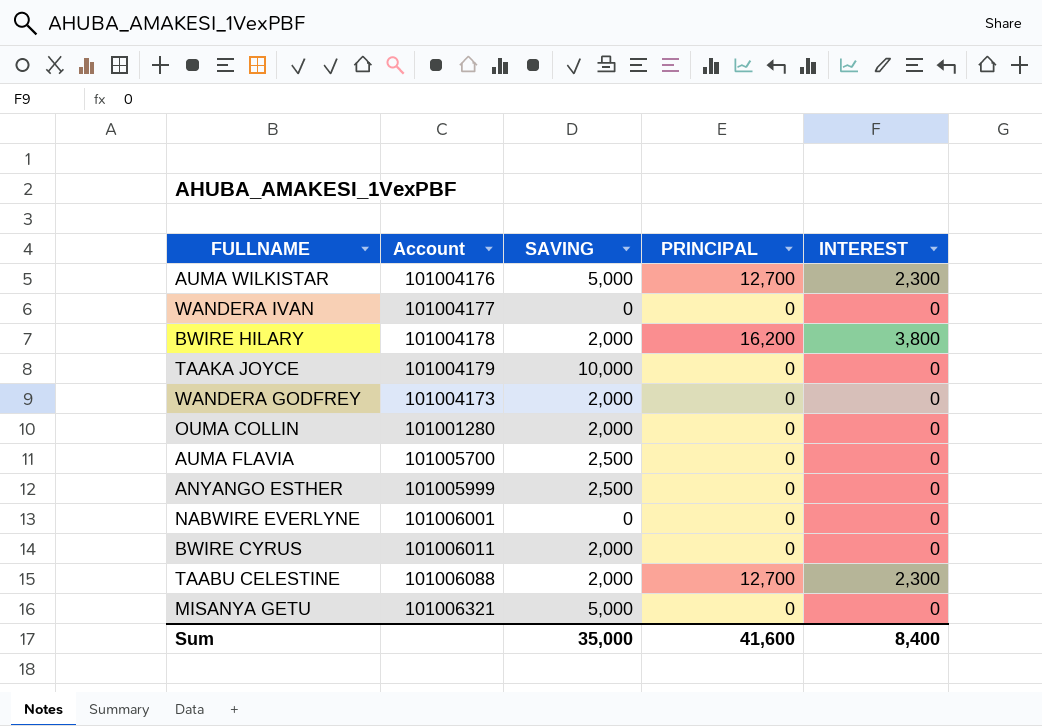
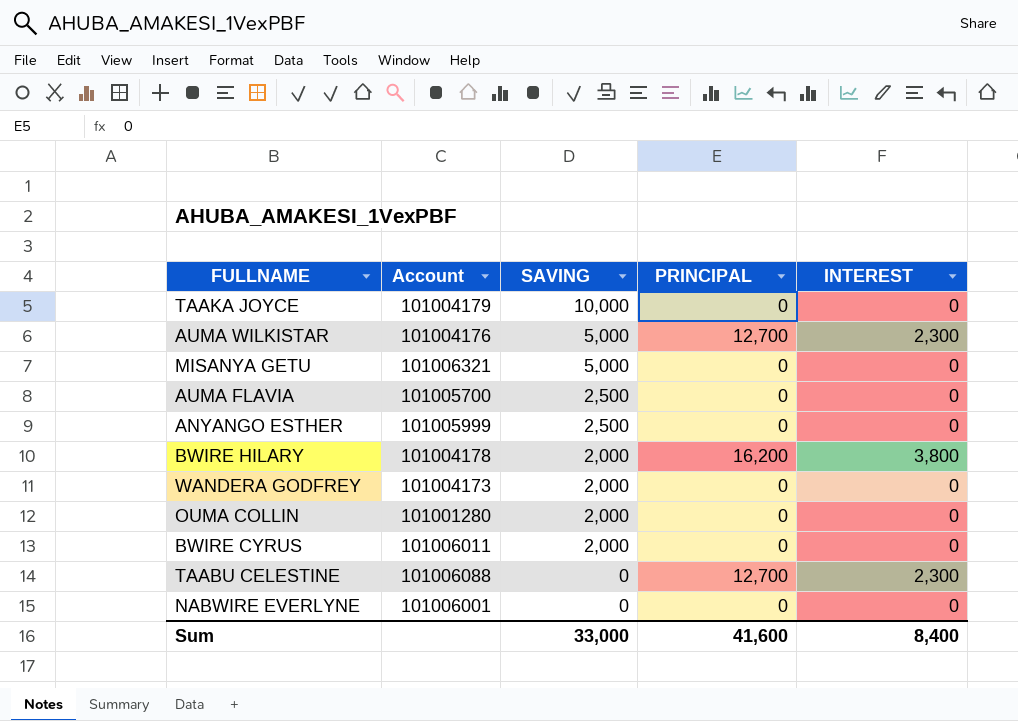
row order: none -> SAVING descending
row WANDERA IVAN: 101004177 | 0 | 0 | 0 -> none
TAABU CELESTINE | SAVING: 2,000 -> 0
Sum | SAVING: 35,000 -> 33,000

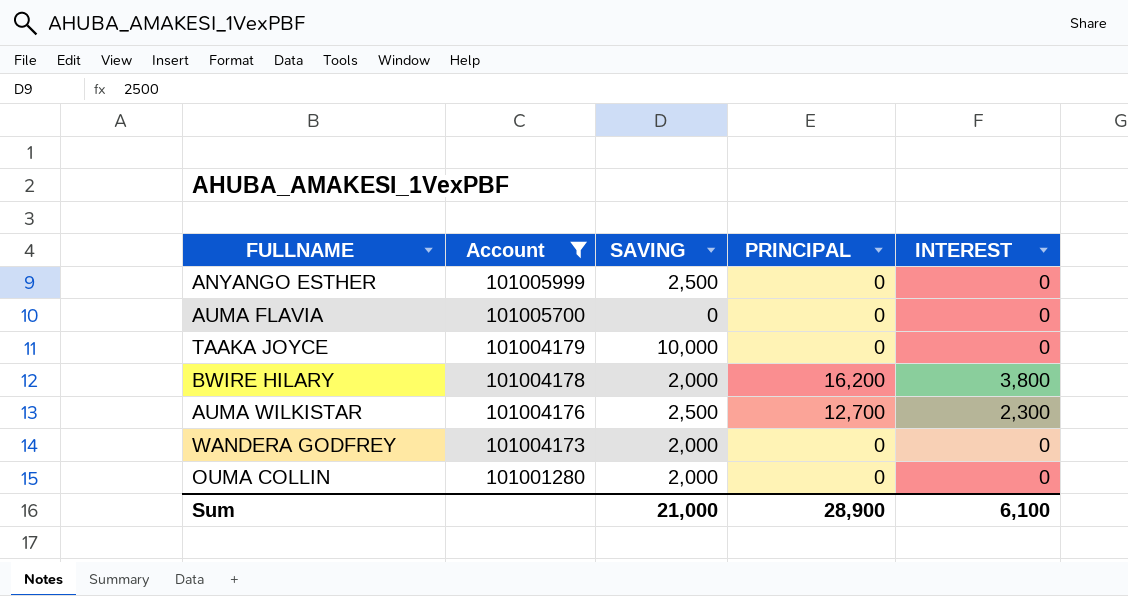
filter: none -> Account <= 101005999
row order: SAVING descending -> Account descending
AUMA FLAVIA | SAVING: 2,500 -> 0
AUMA WILKISTAR | SAVING: 5,000 -> 2,500
Sum | SAVING: 33,000 -> 21,000
Sum | PRINCIPAL: 41,600 -> 28,900
Sum | INTEREST: 8,400 -> 6,100

